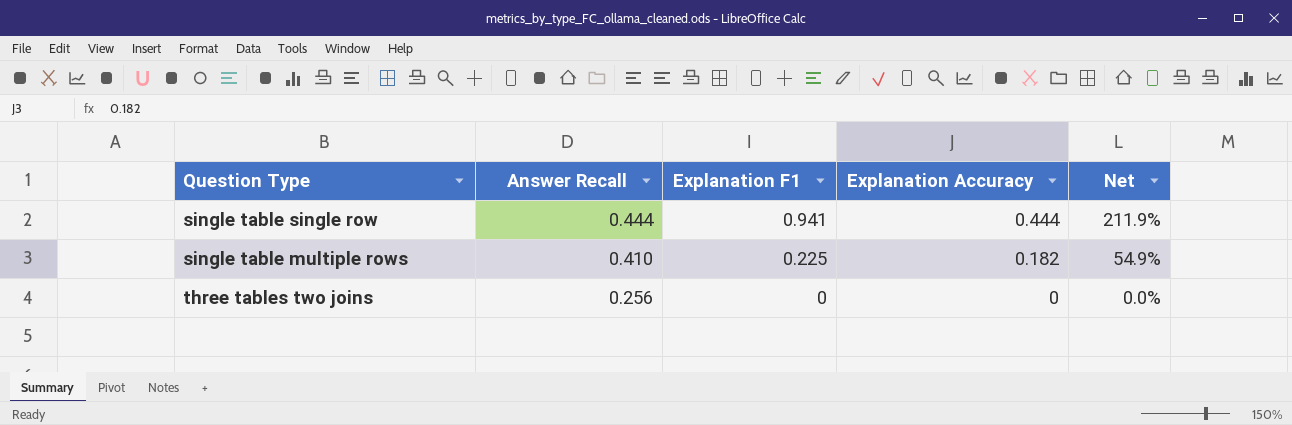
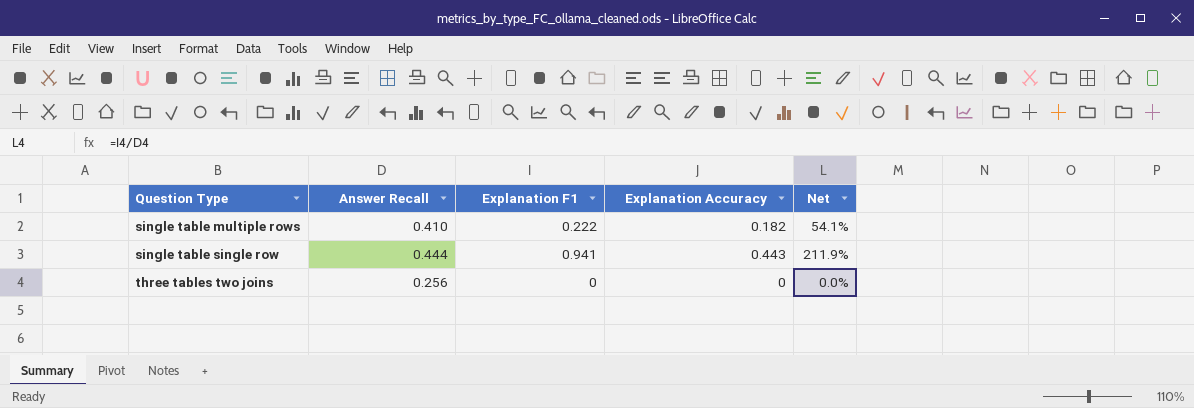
row order: Answer Recall descending -> Question Type ascending
single table multiple rows | Explanation F1: 0.225 -> 0.222
single table multiple rows | Net: 54.9% -> 54.1%
single table single row | Explanation Accuracy: 0.444 -> 0.443

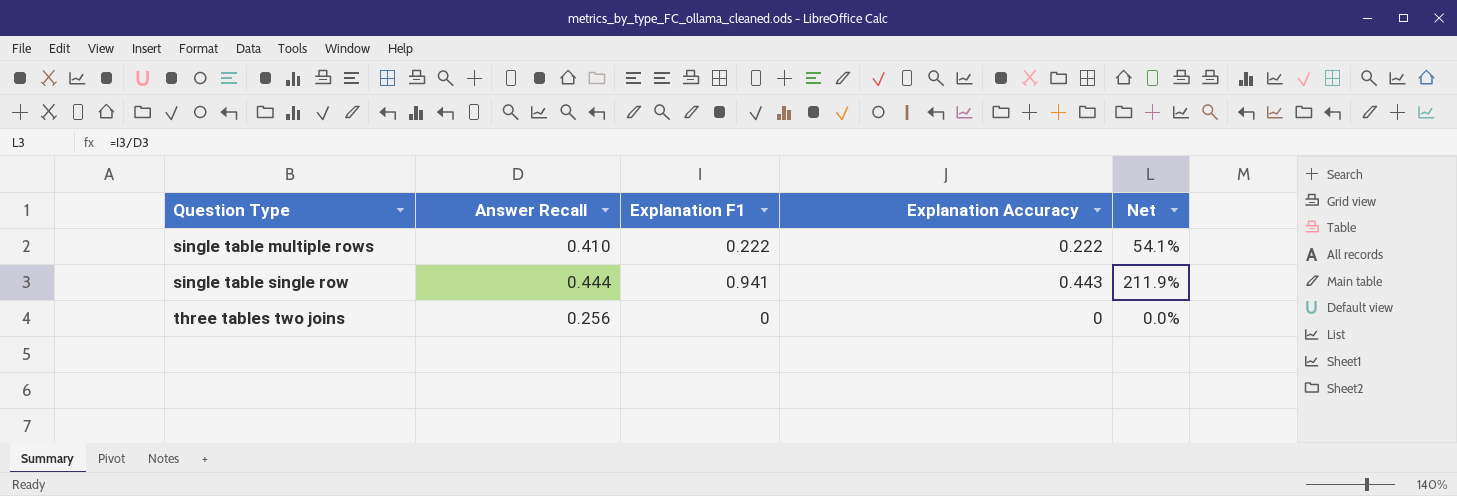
single table multiple rows | Explanation Accuracy: 0.182 -> 0.222

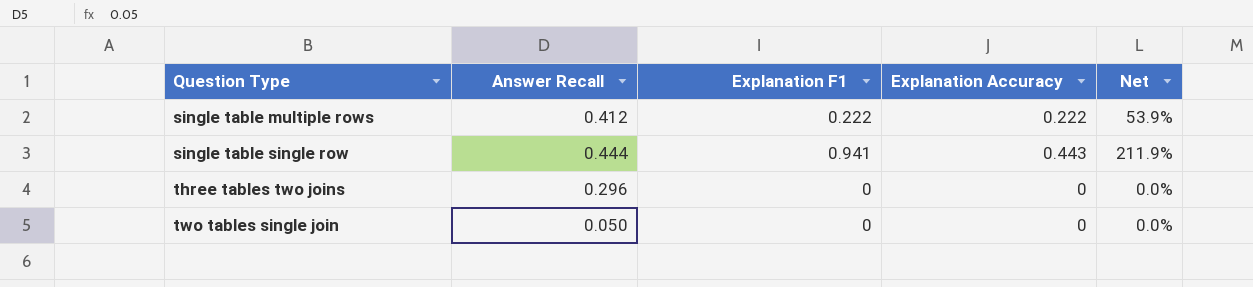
single table multiple rows | Answer Recall: 0.410 -> 0.412
single table multiple rows | Net: 54.1% -> 53.9%
three tables two joins | Answer Recall: 0.256 -> 0.296
row two tables single join: none -> 0.050 | 0 | 0 | 0.0%

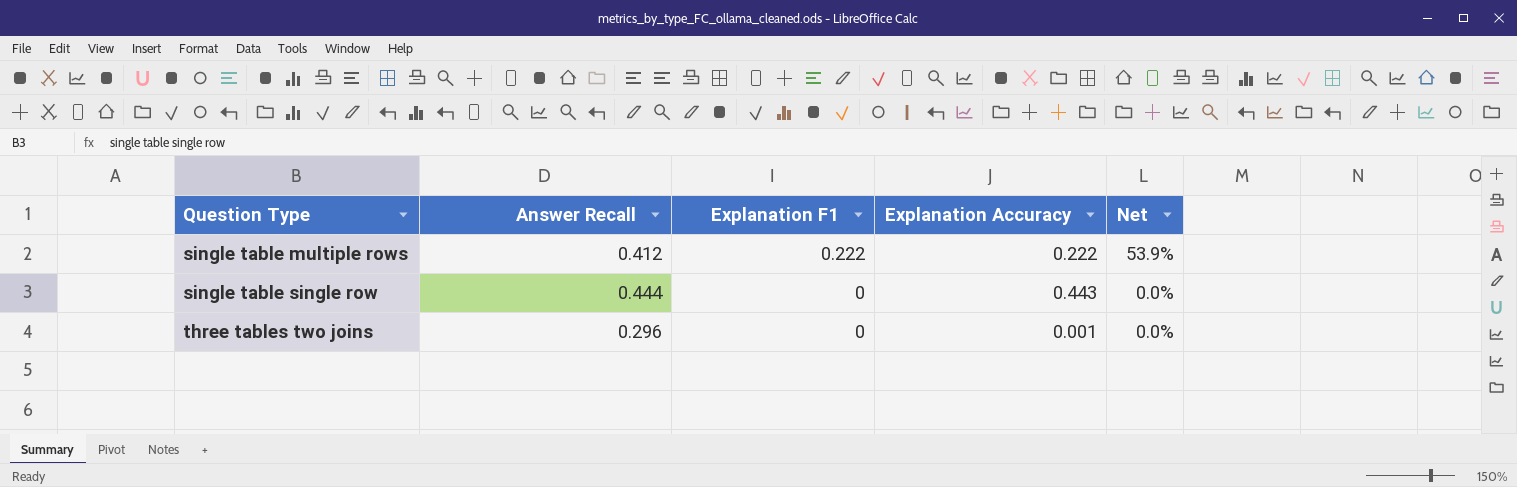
row two tables single join: 0.050 | 0 | 0 | 0.0% -> none
single table single row | Explanation F1: 0.941 -> 0
single table single row | Net: 211.9% -> 0.0%
three tables two joins | Explanation Accuracy: 0 -> 0.001

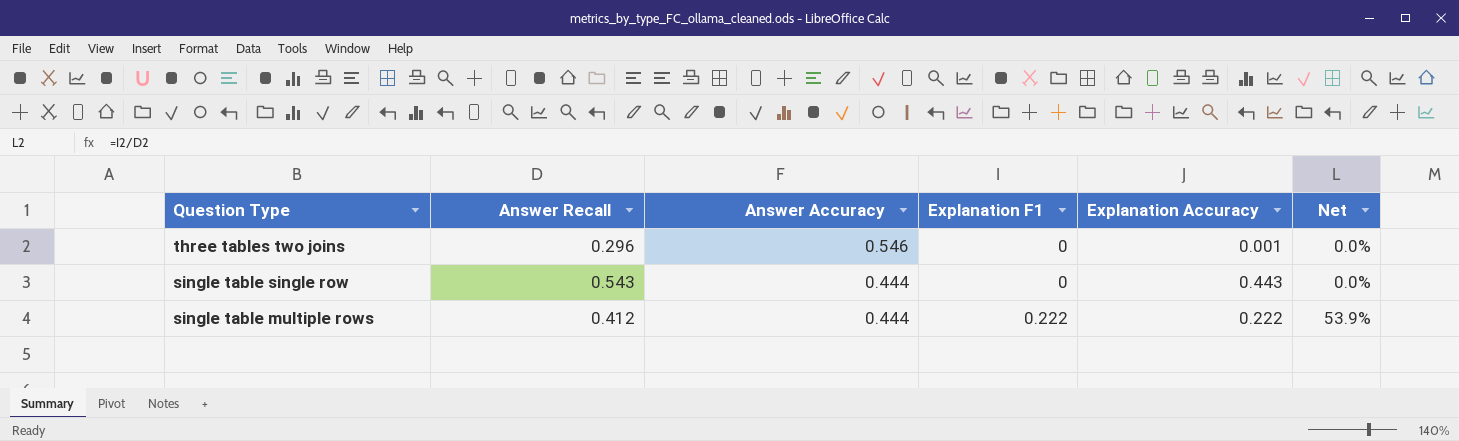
row order: Question Type ascending -> Question Type descending
column Answer Accuracy | position: none -> 3
single table single row | Answer Recall: 0.444 -> 0.543

